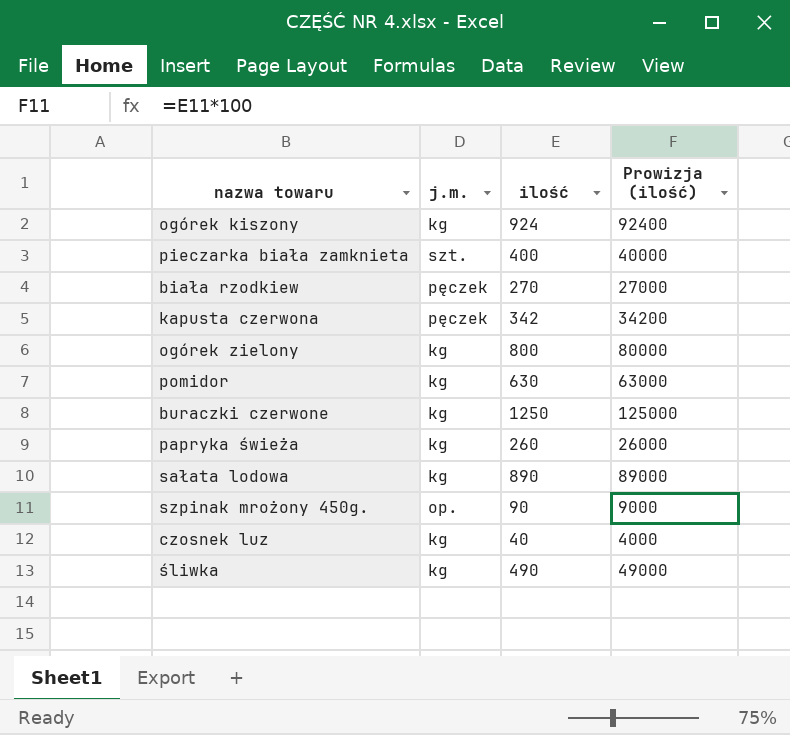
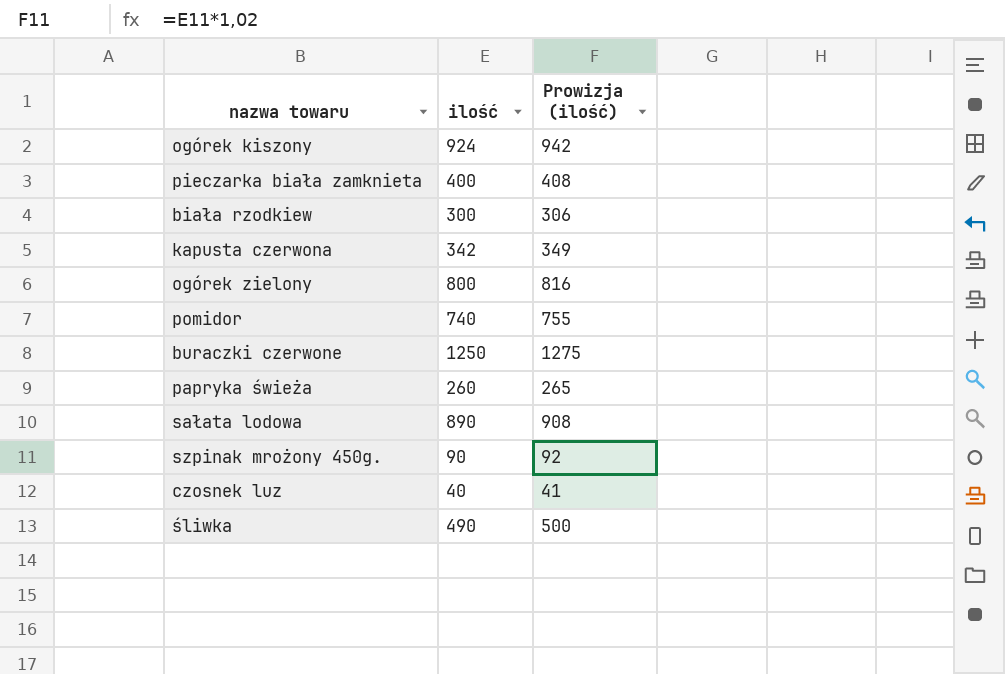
column j.m. | position: 2 -> none
column Prowizja (ilość) | formula: [ilość] * 100 -> [ilość] * 1,02
biała rzodkiew | ilość: 270 -> 300
pomidor | ilość: 630 -> 740

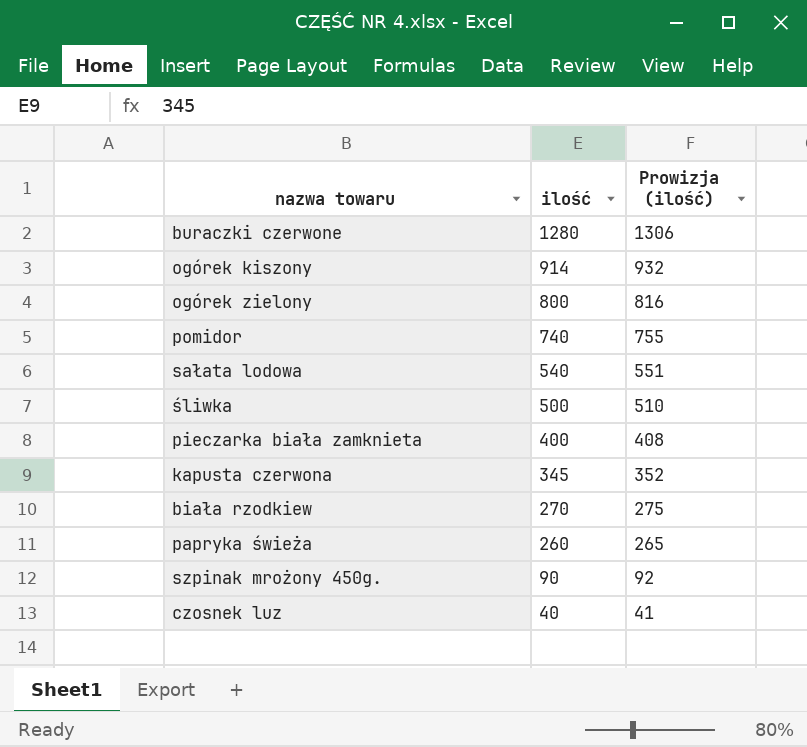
row order: none -> ilość descending
buraczki czerwone | ilość: 1250 -> 1280
buraczki czerwone | Prowizja (ilość): 1275 -> 1306
ogórek kiszony | ilość: 924 -> 914
ogórek kiszony | Prowizja (ilość): 942 -> 932
sałata lodowa | ilość: 890 -> 540
sałata lodowa | Prowizja (ilość): 908 -> 551
śliwka | ilość: 490 -> 500
śliwka | Prowizja (ilość): 500 -> 510
kapusta czerwona | ilość: 342 -> 345
kapusta czerwona | Prowizja (ilość): 349 -> 352
biała rzodkiew | ilość: 300 -> 270
biała rzodkiew | Prowizja (ilość): 306 -> 275

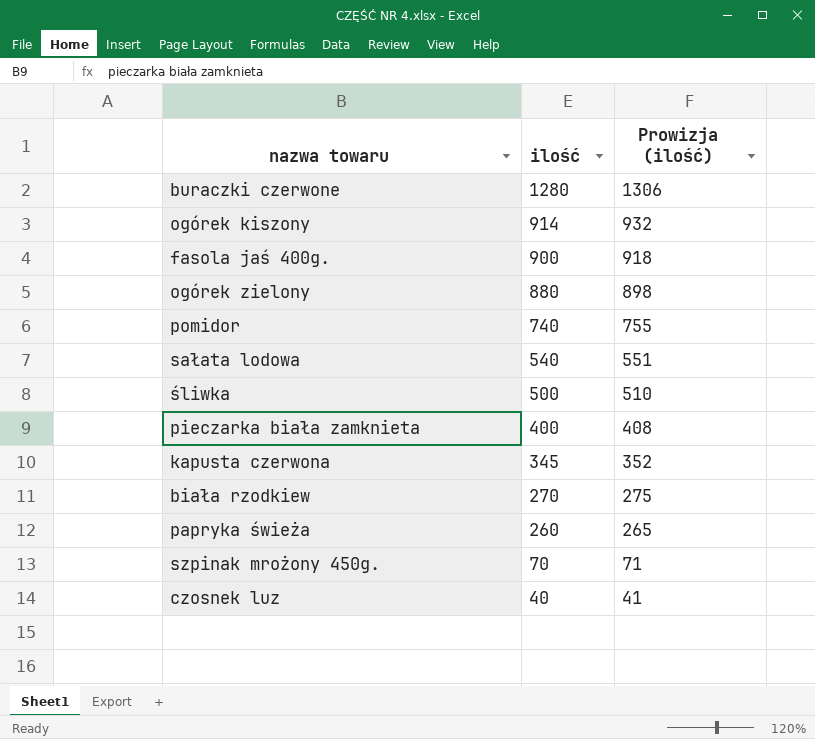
row fasola jaś 400g.: none -> 900 | 918
ogórek zielony | ilość: 800 -> 880
ogórek zielony | Prowizja (ilość): 816 -> 898
szpinak mrożony 450g. | ilość: 90 -> 70
szpinak mrożony 450g. | Prowizja (ilość): 92 -> 71

